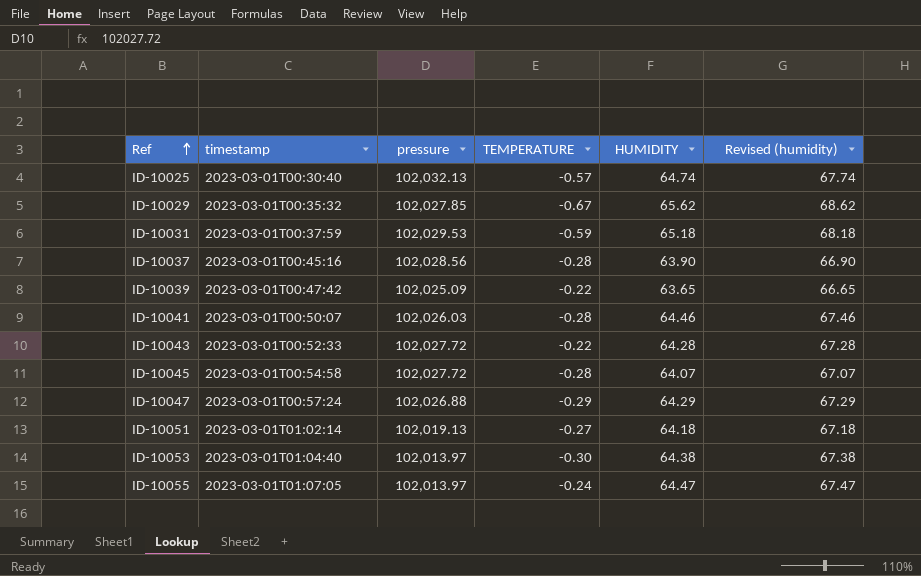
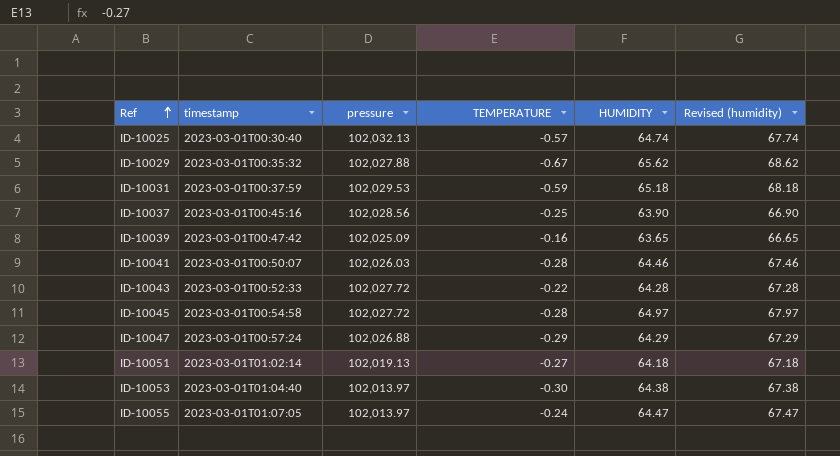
ID-10029 | pressure: 102,027.85 -> 102,027.88
ID-10037 | TEMPERATURE: -0.28 -> -0.25
ID-10039 | TEMPERATURE: -0.22 -> -0.16
ID-10045 | HUMIDITY: 64.07 -> 64.97
ID-10045 | Revised (humidity): 67.07 -> 67.97

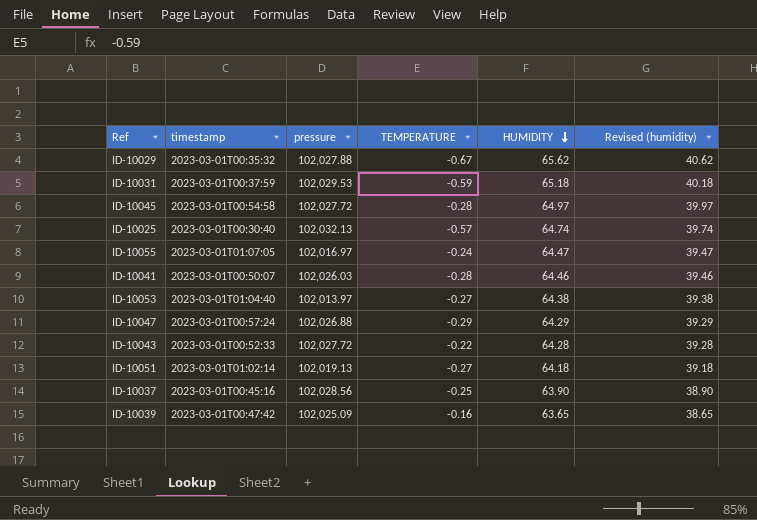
row order: Ref ascending -> HUMIDITY descending
column Revised (humidity) | formula: [HUMIDITY] + 3 -> [HUMIDITY] - 25
ID-10055 | pressure: 102,013.97 -> 102,016.97
ID-10053 | TEMPERATURE: -0.30 -> -0.27

